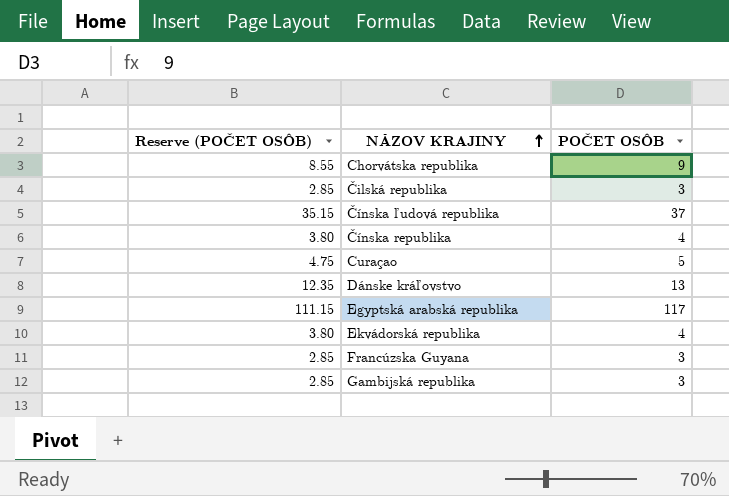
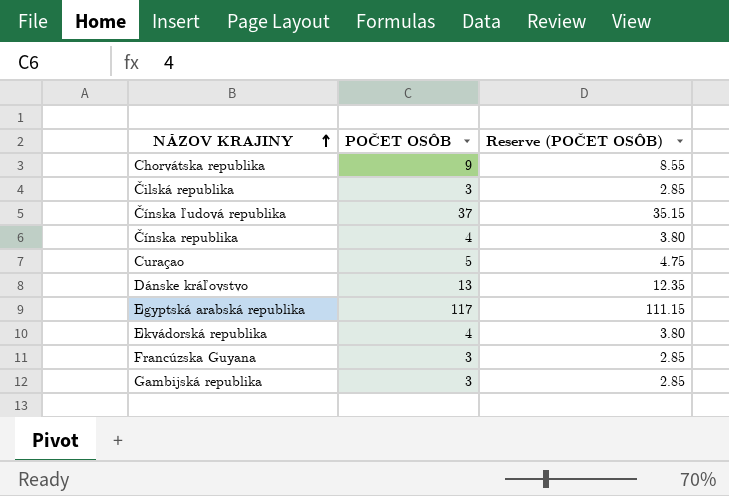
column Reserve (POČET OSÔB) | position: 1 -> 3

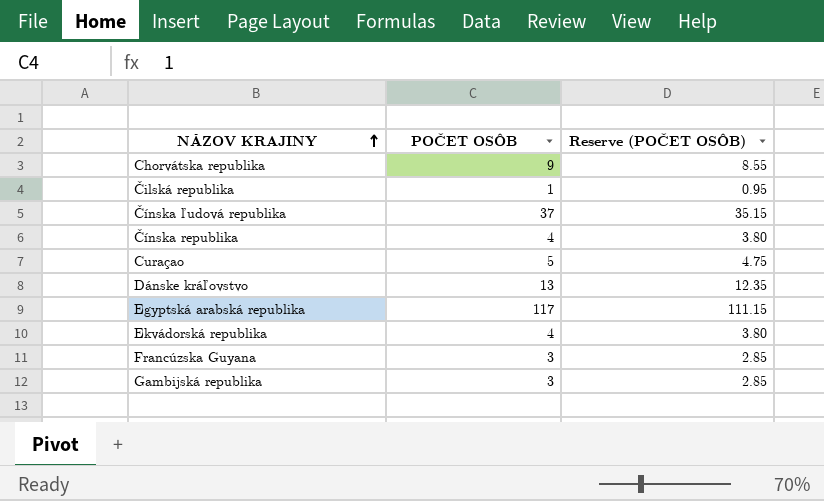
Čilská republika | POČET OSÔB: 3 -> 1
Čilská republika | Reserve (POČET OSÔB): 2.85 -> 0.95

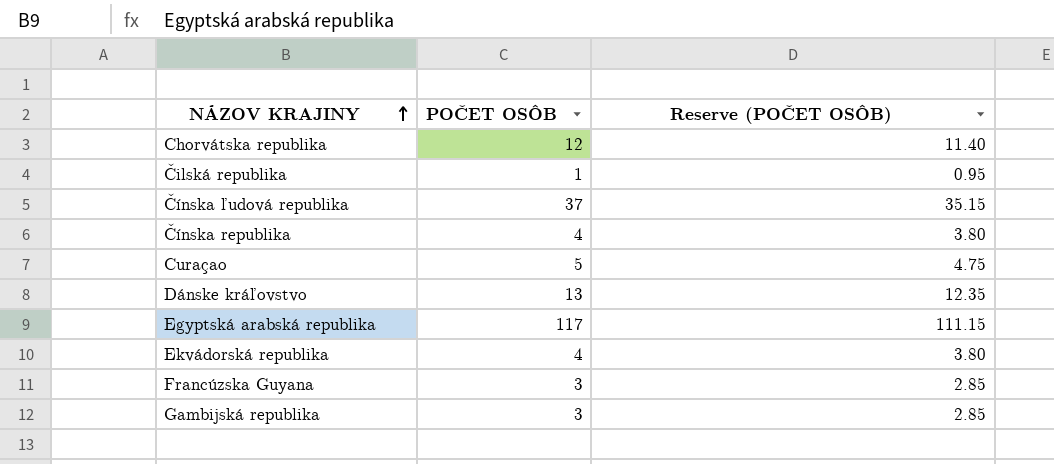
Chorvátska republika | POČET OSÔB: 9 -> 12
Chorvátska republika | Reserve (POČET OSÔB): 8.55 -> 11.40

